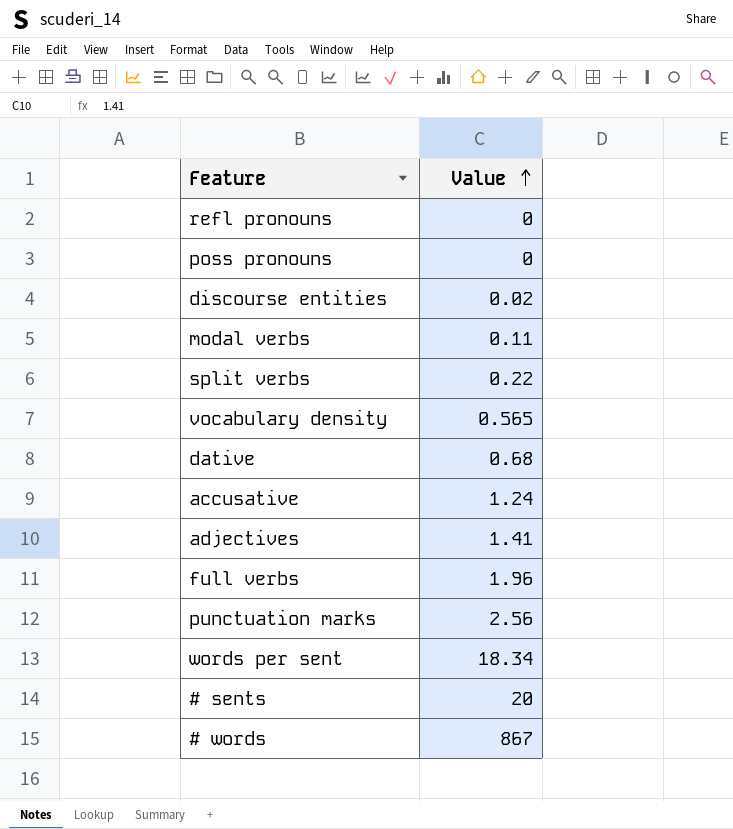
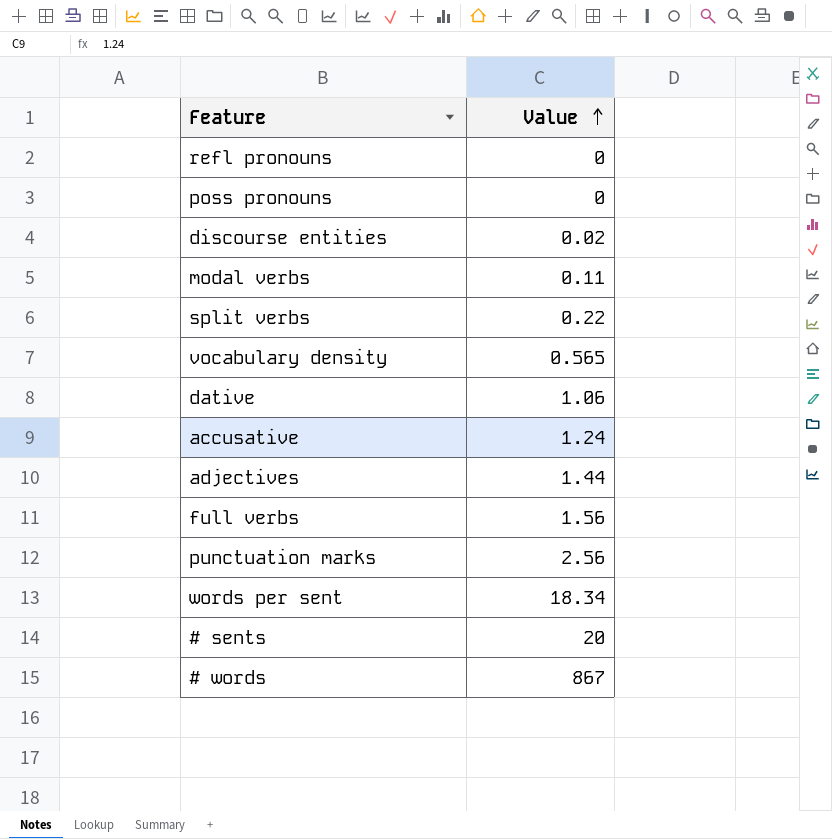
dative | Value: 0.68 -> 1.06
adjectives | Value: 1.41 -> 1.44
full verbs | Value: 1.96 -> 1.56

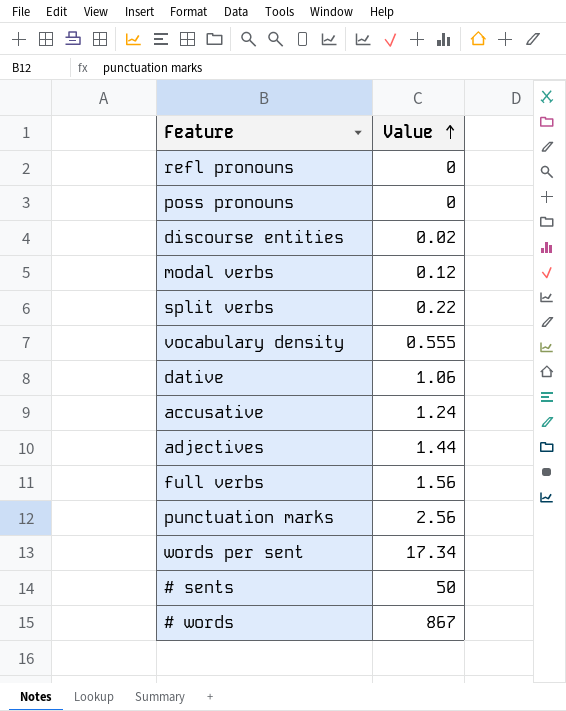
modal verbs | Value: 0.11 -> 0.12
vocabulary density | Value: 0.565 -> 0.555
words per sent | Value: 18.34 -> 17.34
# sents | Value: 20 -> 50

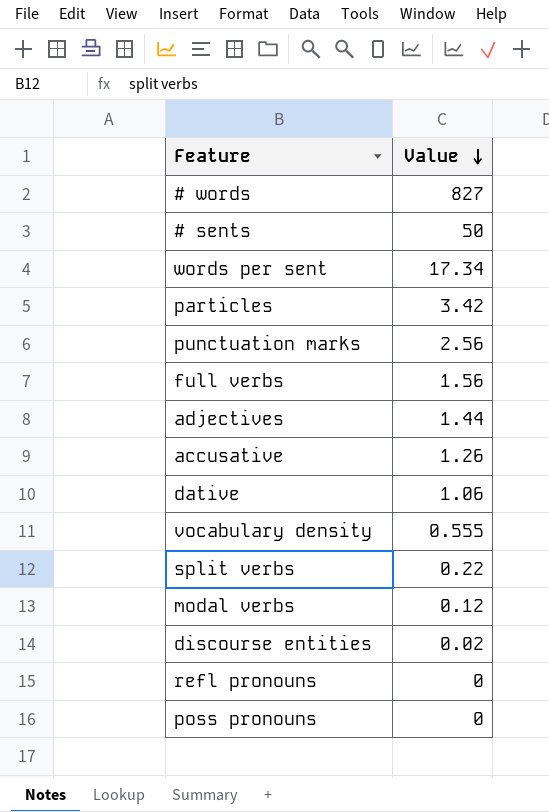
row order: Value ascending -> Value descending
# words | Value: 867 -> 827
row particles: none -> 3.42
accusative | Value: 1.24 -> 1.26

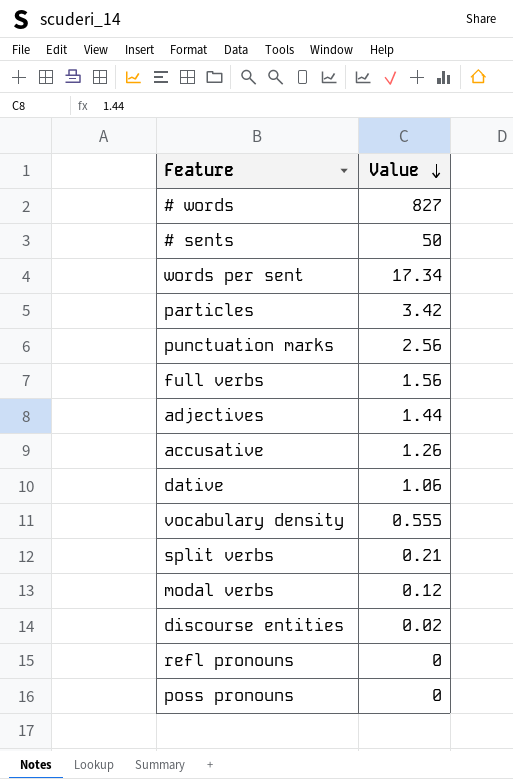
split verbs | Value: 0.22 -> 0.21

